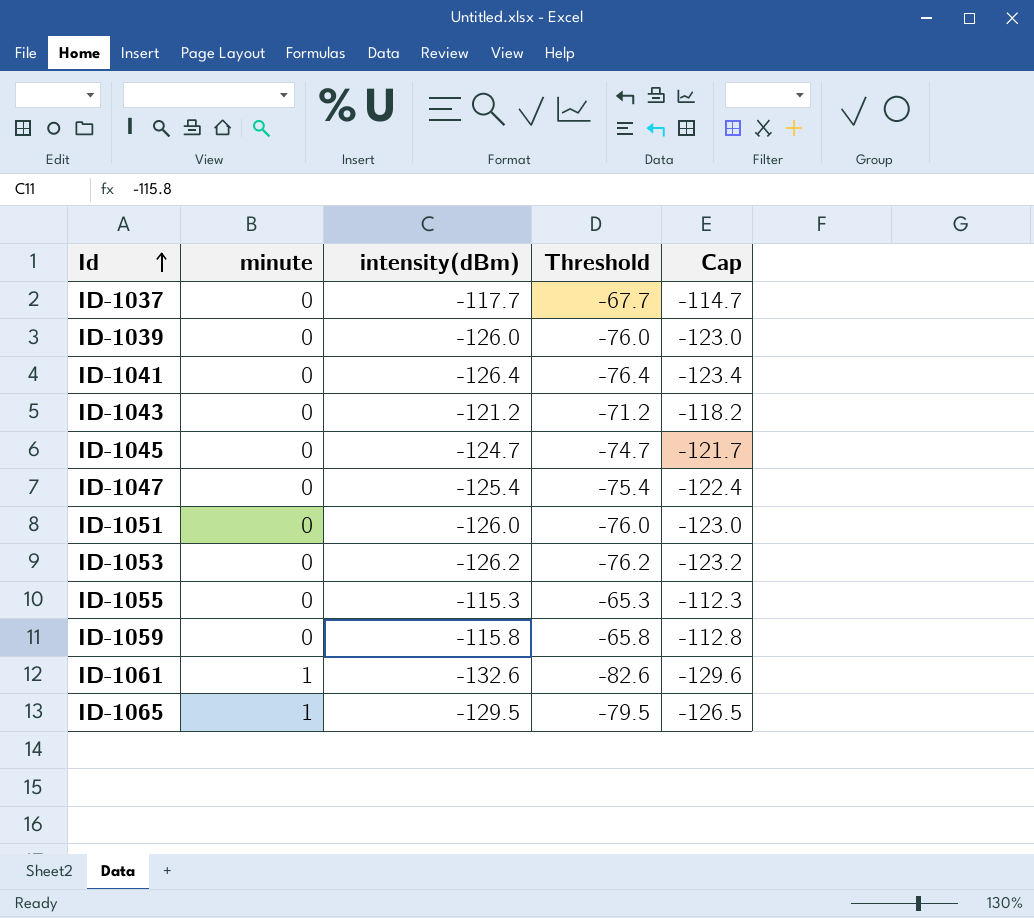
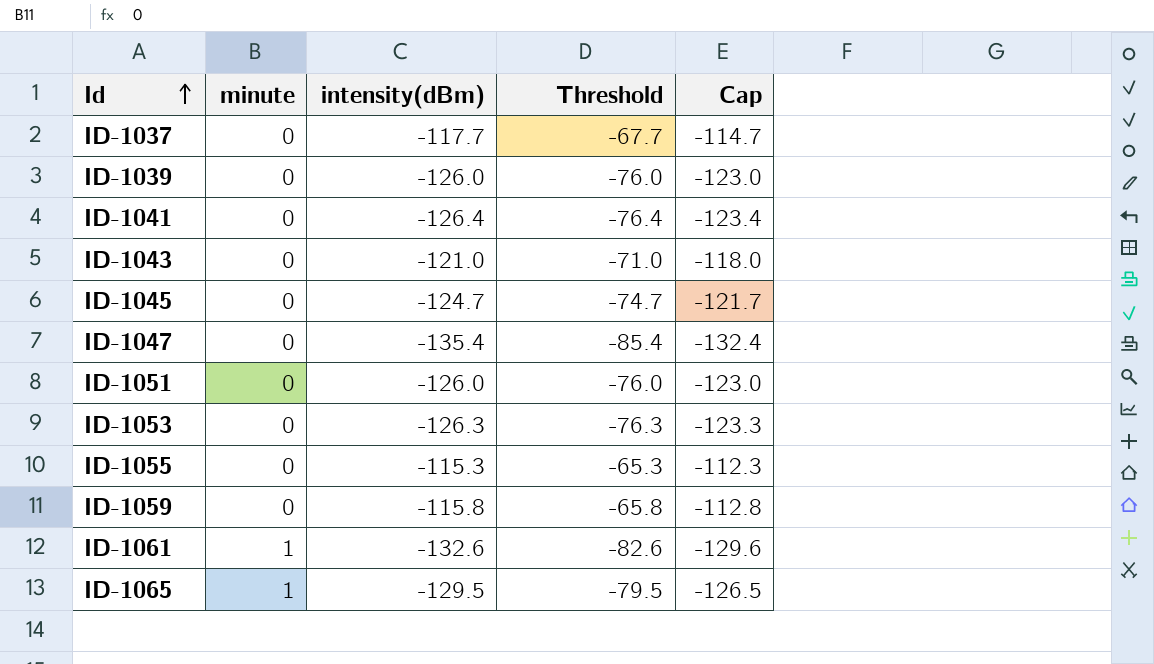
ID-1043 | intensity(dBm): -121.2 -> -121.0
ID-1043 | Threshold: -71.2 -> -71.0
ID-1043 | Cap: -118.2 -> -118.0
ID-1047 | intensity(dBm): -125.4 -> -135.4
ID-1047 | Threshold: -75.4 -> -85.4
ID-1047 | Cap: -122.4 -> -132.4
ID-1053 | intensity(dBm): -126.2 -> -126.3
ID-1053 | Threshold: -76.2 -> -76.3
ID-1053 | Cap: -123.2 -> -123.3

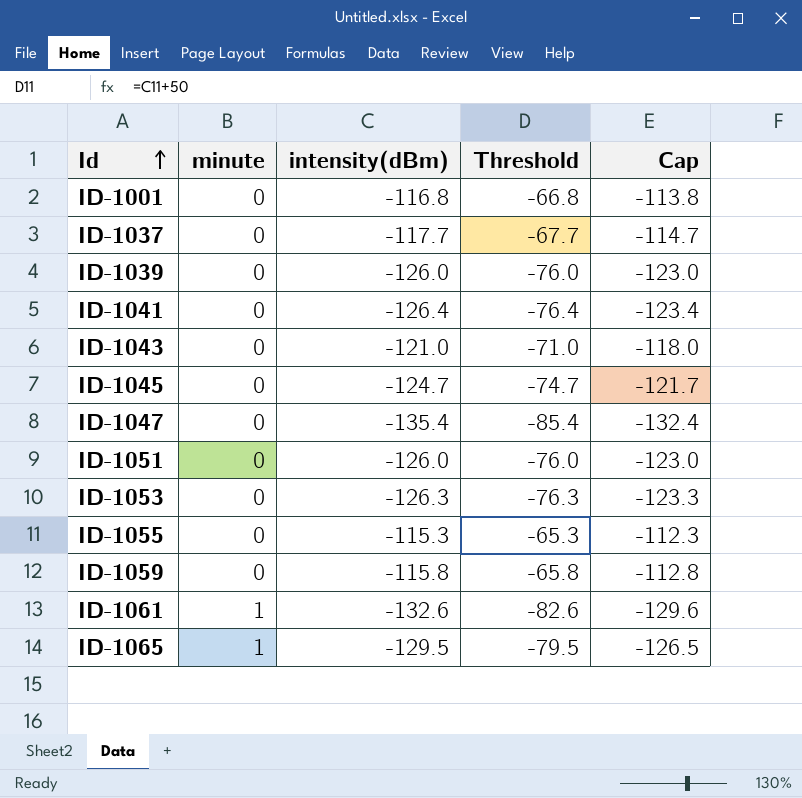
row ID-1001: none -> 0 | -116.8 | -66.8 | -113.8

